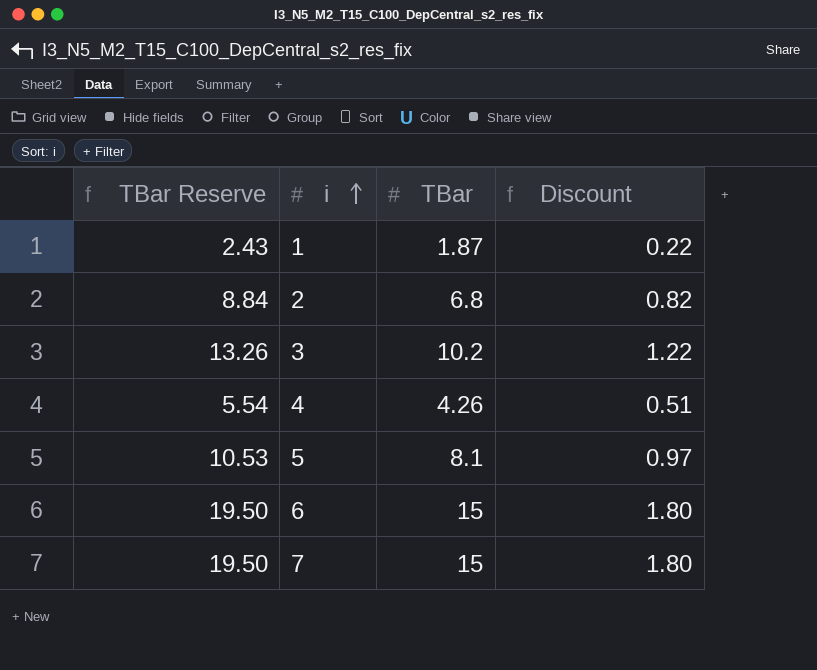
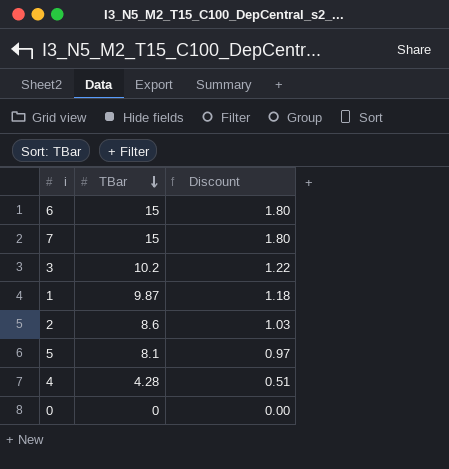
row order: i ascending -> TBar descending
column TBar Reserve | formula: [TBar] * 1.3 -> none
1 | TBar: 1.87 -> 9.87
1 | Discount: 0.22 -> 1.18
2 | TBar: 6.8 -> 8.6
2 | Discount: 0.82 -> 1.03
4 | TBar: 4.26 -> 4.28
row 0: none -> 0 | 0.00

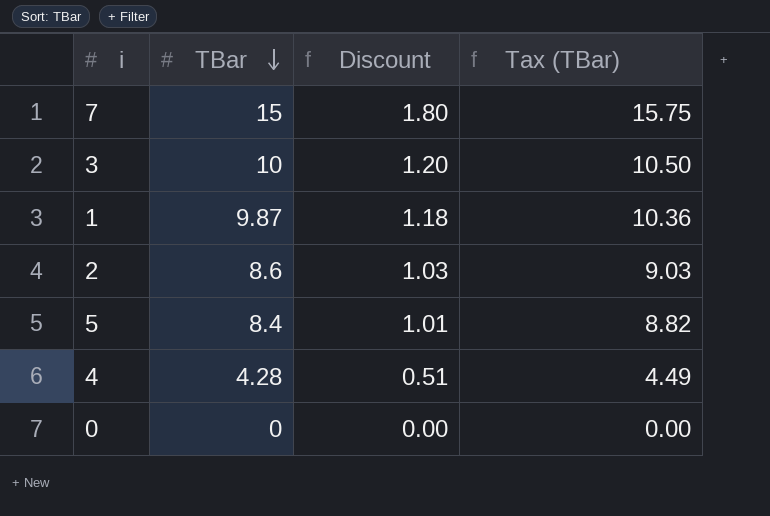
column Tax (TBar) | formula: none -> [TBar] * 1.05
row 6: 15 | 1.80 -> none
3 | TBar: 10.2 -> 10
3 | Discount: 1.22 -> 1.20
5 | TBar: 8.1 -> 8.4
5 | Discount: 0.97 -> 1.01

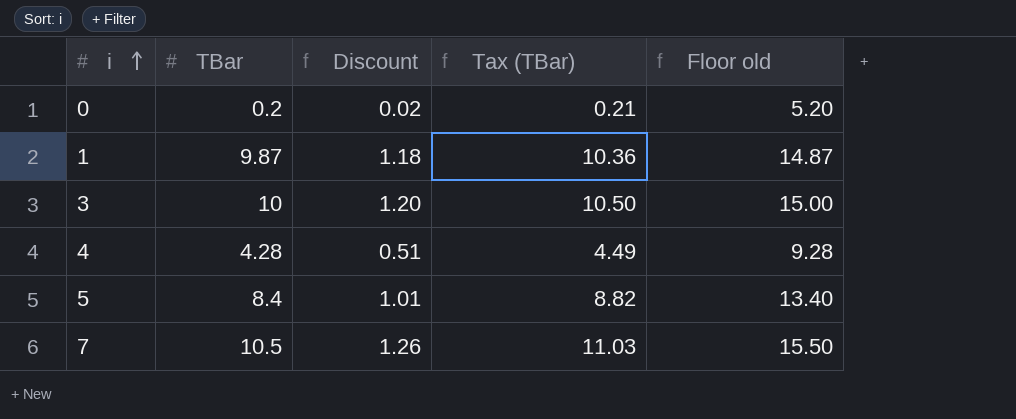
row order: TBar descending -> i ascending
column Floor old | formula: none -> [TBar] + 5
row 2: 8.6 | 1.03 | 9.03 -> none
0 | TBar: 0 -> 0.2
0 | Discount: 0.00 -> 0.02
0 | Tax (TBar): 0.00 -> 0.21
7 | TBar: 15 -> 10.5
7 | Discount: 1.80 -> 1.26
7 | Tax (TBar): 15.75 -> 11.03

